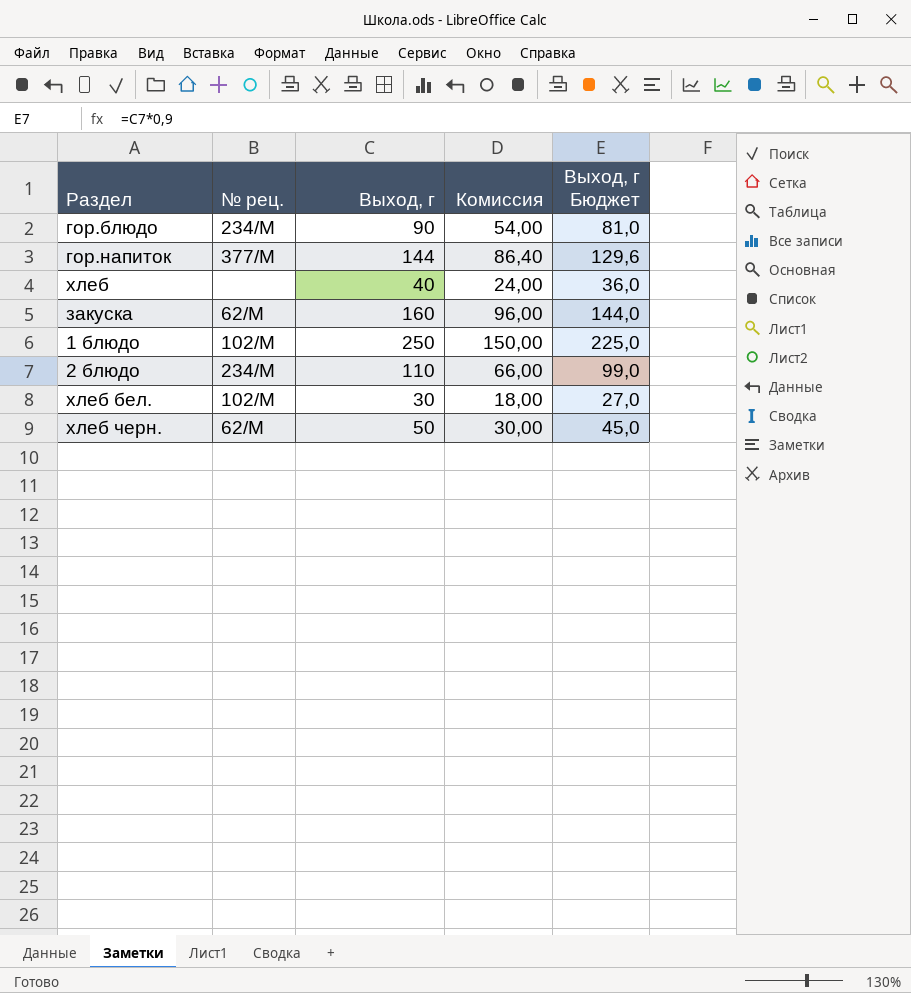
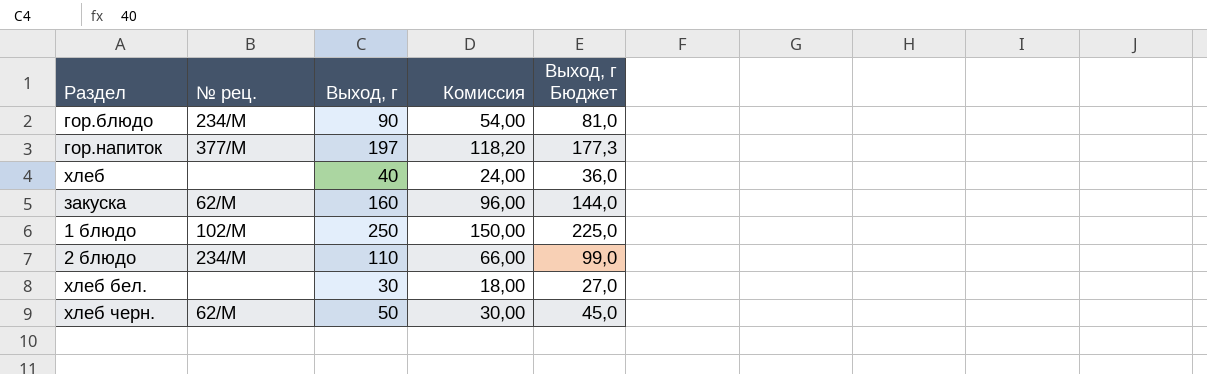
гор.напиток | Выход, г: 144 -> 197
гор.напиток | Комиссия: 86,40 -> 118,20
гор.напиток | Выход, г Бюджет: 129,6 -> 177,3
хлеб бел. | № рец.: 102/М -> none

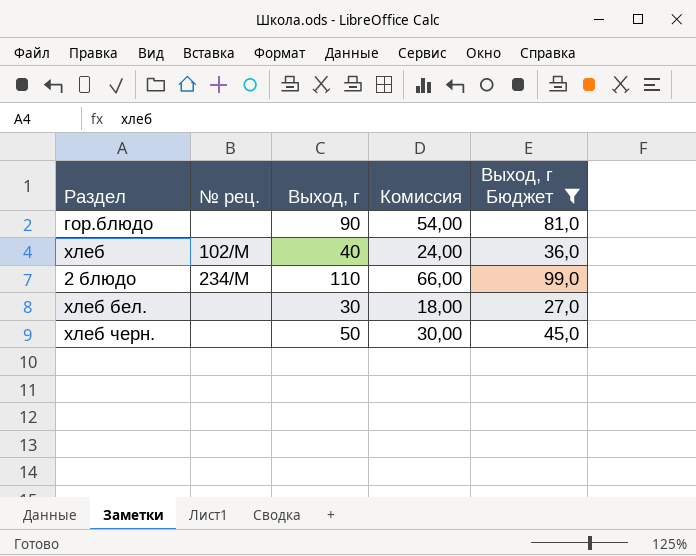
filter: none -> Выход, г Бюджет <= 99,0
гор.блюдо | № рец.: 234/М -> none
хлеб | № рец.: none -> 102/М
хлеб черн. | № рец.: 62/М -> none

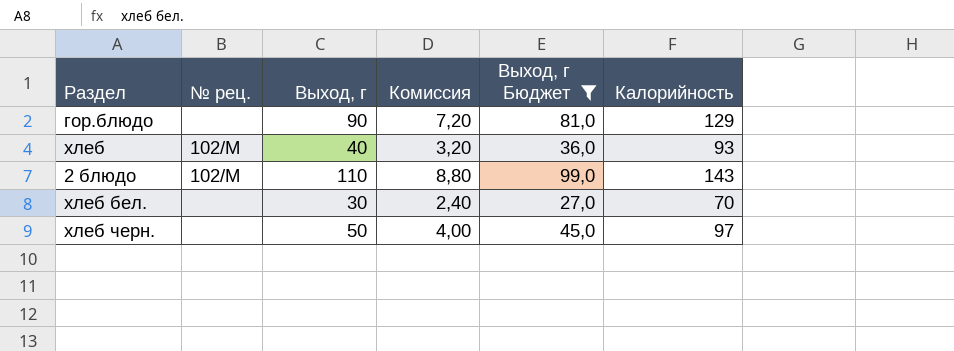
column Комиссия | formula: [Выход, г] * 0,6 -> [Выход, г] * 0,08
column Калорийность | position: none -> 6
2 блюдо | № рец.: 234/М -> 102/М

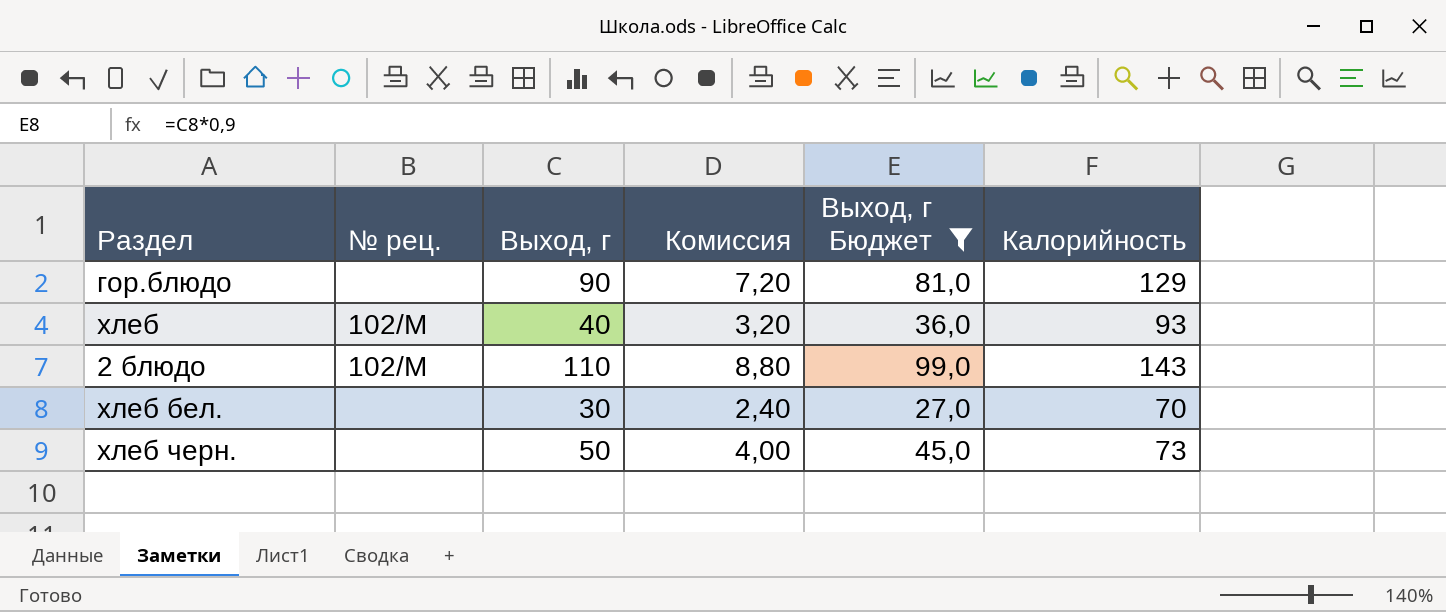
хлеб черн. | Калорийность: 97 -> 73

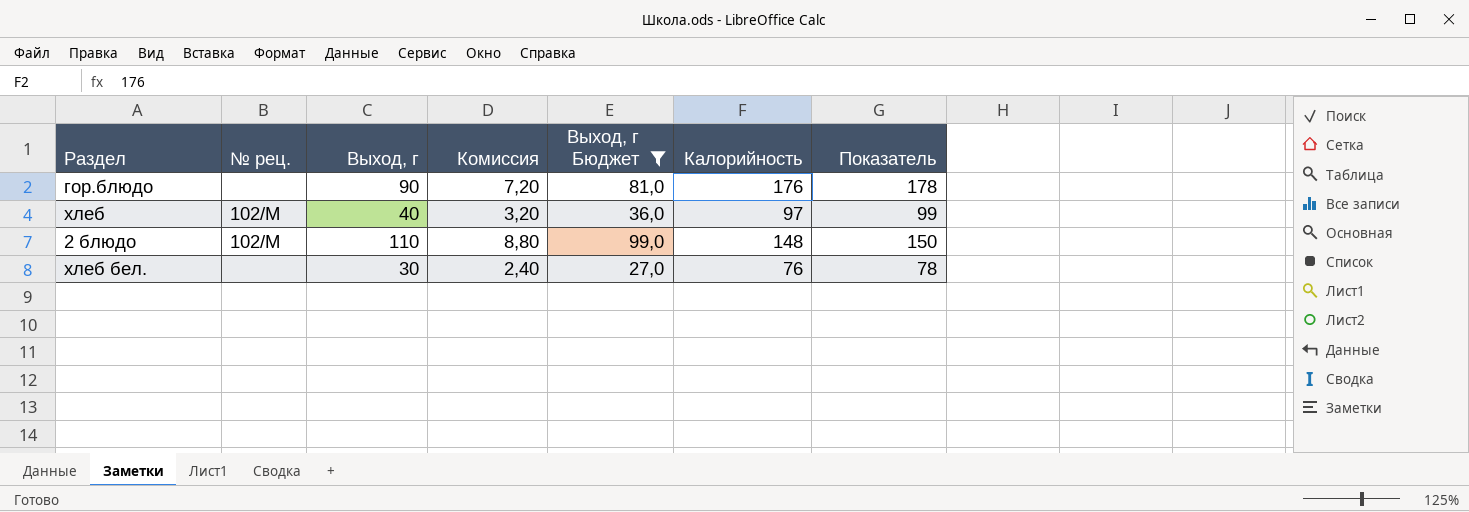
column Показатель | formula: none -> [Калорийность] + 2
row хлеб черн.: none | 50 | 4,00 | 45,0 | 73 -> none
гор.блюдо | Калорийность: 129 -> 176
хлеб | Калорийность: 93 -> 97
2 блюдо | Калорийность: 143 -> 148
хлеб бел. | Калорийность: 70 -> 76

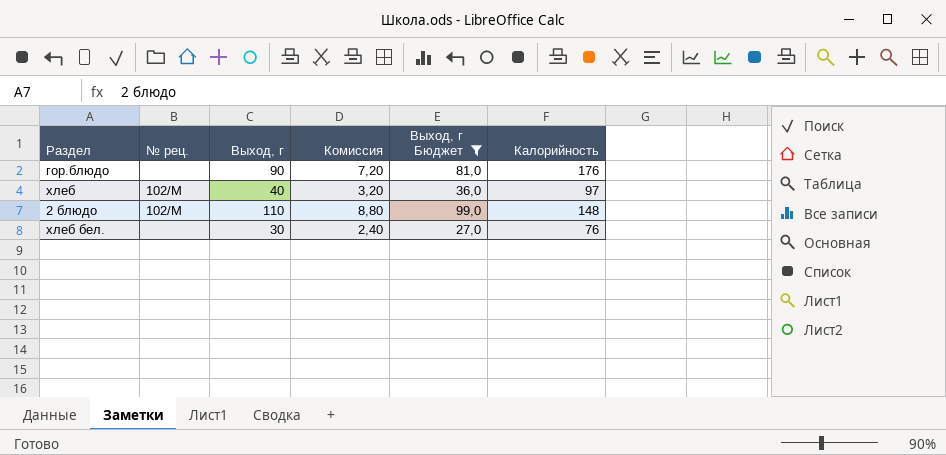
column Показатель | formula: [Калорийность] + 2 -> none

